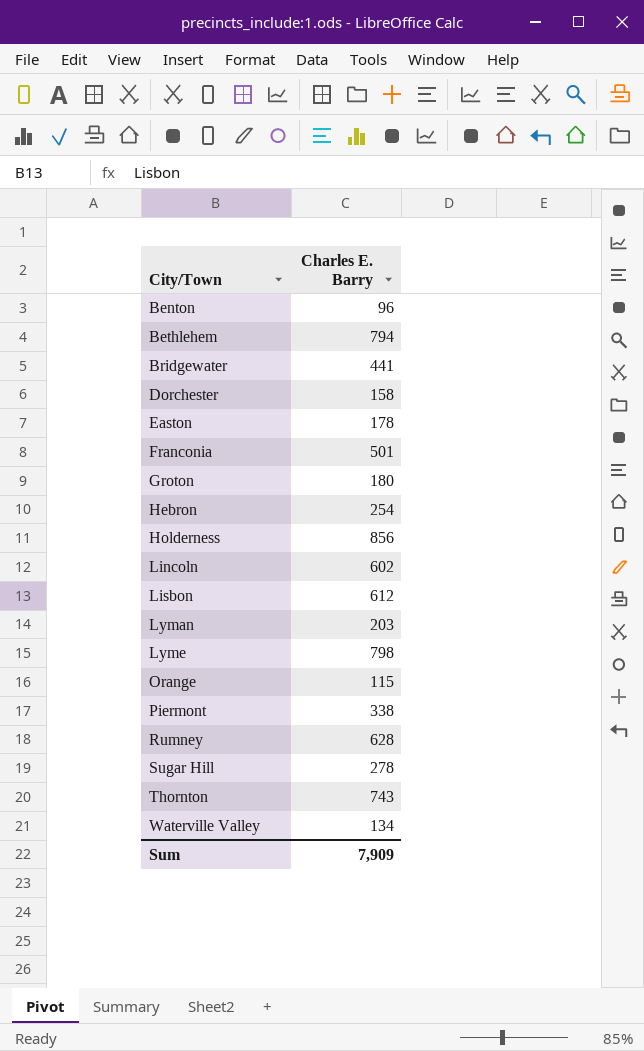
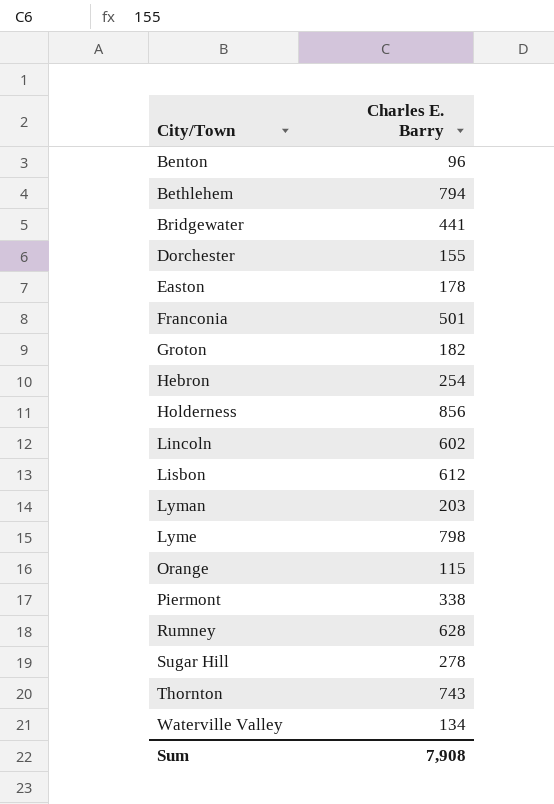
Dorchester | Charles E. Barry: 158 -> 155
Groton | Charles E. Barry: 180 -> 182
Sum | Charles E. Barry: 7,909 -> 7,908

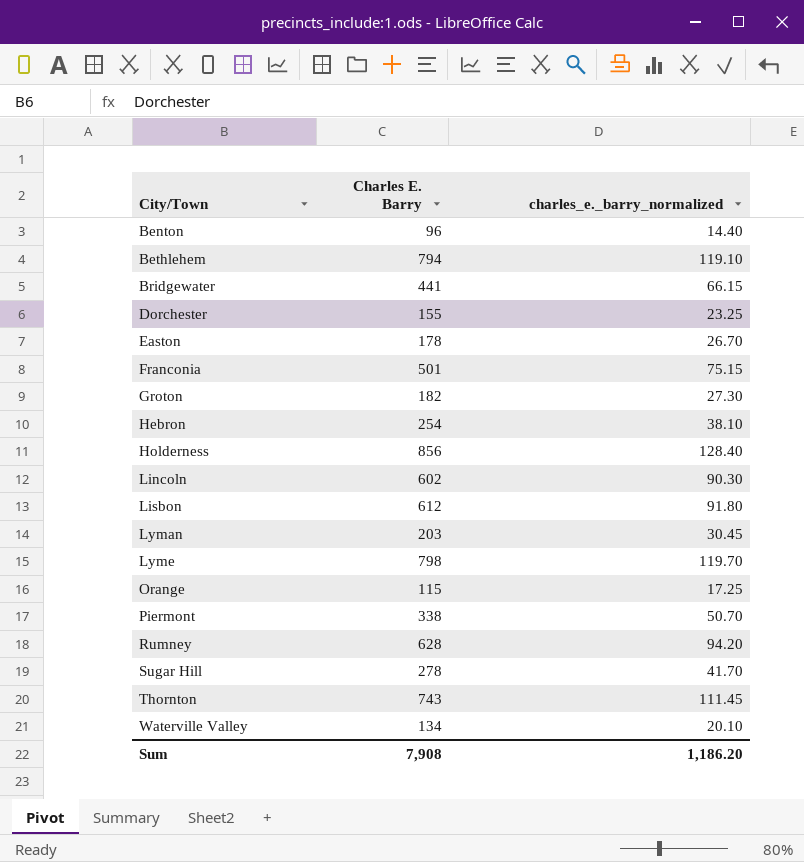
column charles_e._barry_normalized | formula: none -> [Charles E. Barry] * 0.15

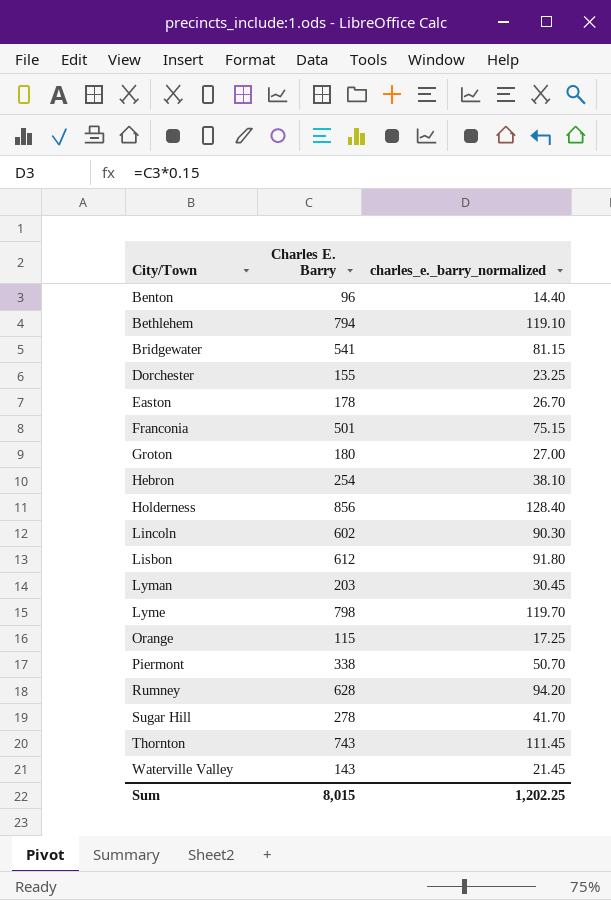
Bridgewater | Charles E. Barry: 441 -> 541
Bridgewater | charles_e._barry_normalized: 66.15 -> 81.15
Groton | Charles E. Barry: 182 -> 180
Groton | charles_e._barry_normalized: 27.30 -> 27.00
Waterville Valley | Charles E. Barry: 134 -> 143
Waterville Valley | charles_e._barry_normalized: 20.10 -> 21.45
Sum | Charles E. Barry: 7,908 -> 8,015
Sum | charles_e._barry_normalized: 1,186.20 -> 1,202.25

